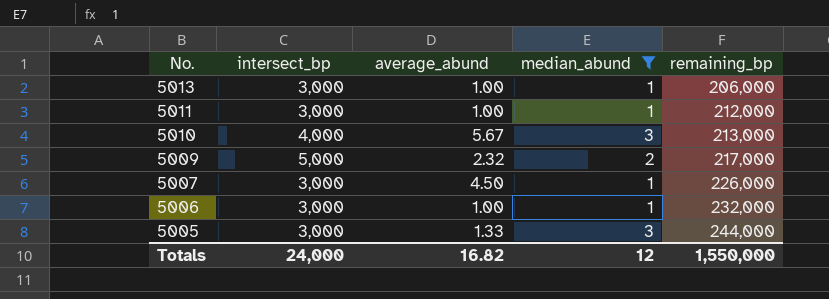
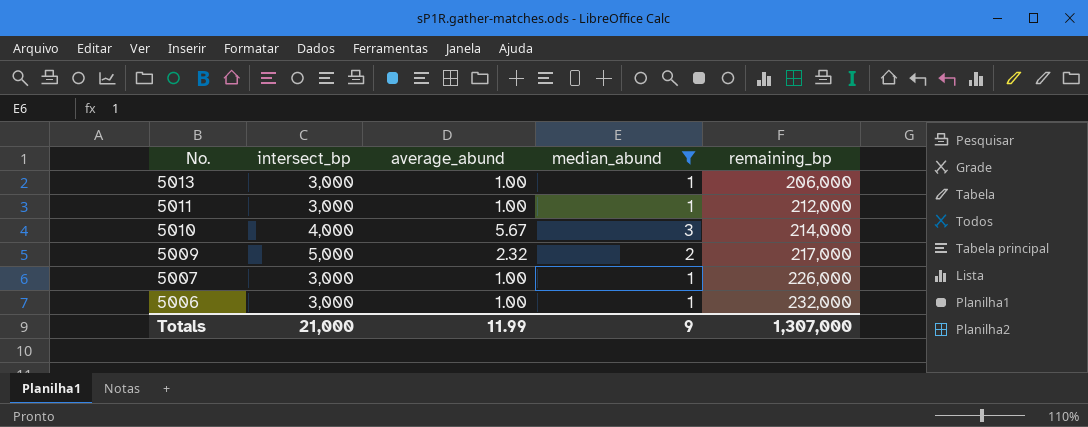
row 5005: 3,000 | 1.33 | 3 | 244,000 -> none
5010 | remaining_bp: 213,000 -> 214,000
5007 | average_abund: 4.50 -> 1.00
Totals | intersect_bp: 24,000 -> 21,000
Totals | average_abund: 16.82 -> 11.99
Totals | median_abund: 12 -> 9
Totals | remaining_bp: 1,550,000 -> 1,307,000

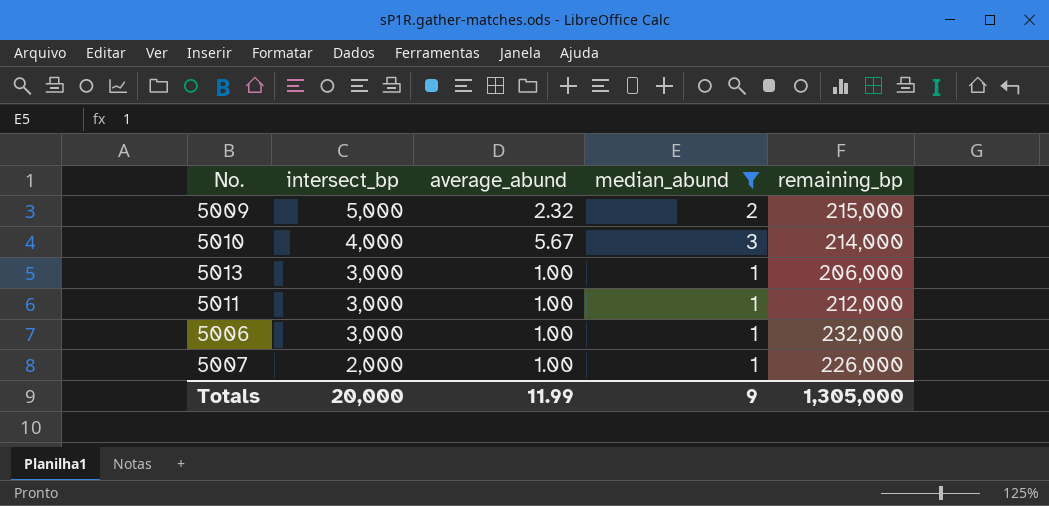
row order: No. descending -> intersect_bp descending
5009 | remaining_bp: 217,000 -> 215,000
5007 | intersect_bp: 3,000 -> 2,000
Totals | intersect_bp: 21,000 -> 20,000
Totals | remaining_bp: 1,307,000 -> 1,305,000

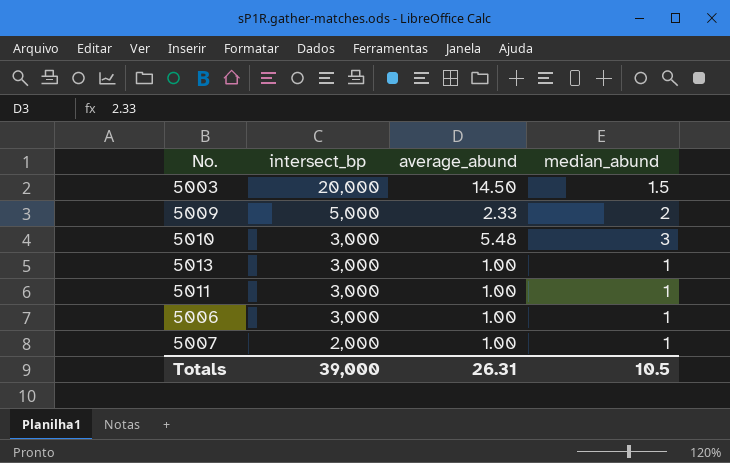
filter: median_abund != 1.5 -> none
column remaining_bp | position: 5 -> none
5009 | average_abund: 2.32 -> 2.33
5010 | intersect_bp: 4,000 -> 3,000
5010 | average_abund: 5.67 -> 5.48
Totals | intersect_bp: 20,000 -> 39,000
Totals | average_abund: 11.99 -> 26.31
Totals | median_abund: 9 -> 10.5

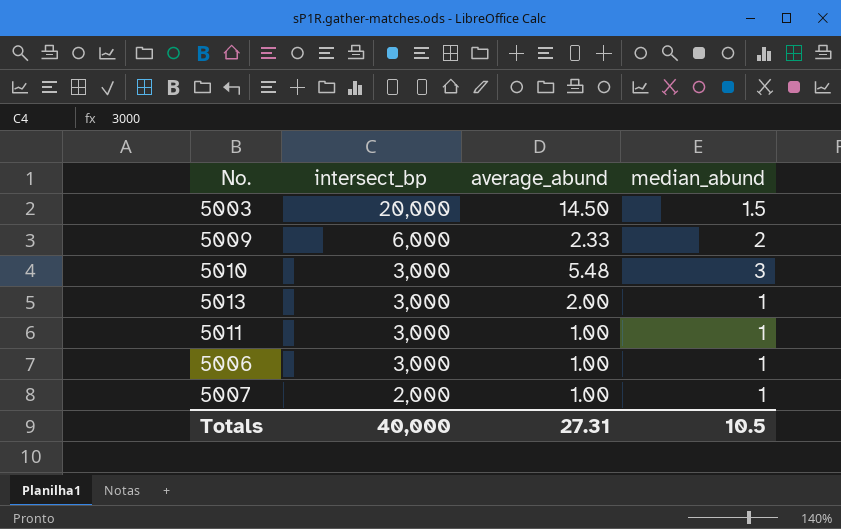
5009 | intersect_bp: 5,000 -> 6,000
5013 | average_abund: 1.00 -> 2.00
Totals | intersect_bp: 39,000 -> 40,000
Totals | average_abund: 26.31 -> 27.31

